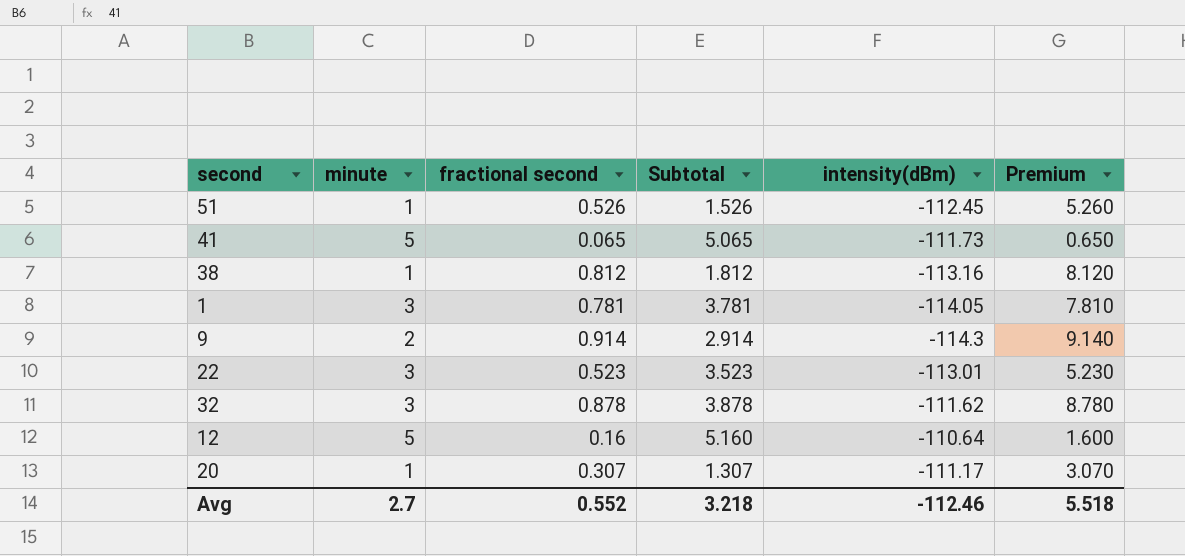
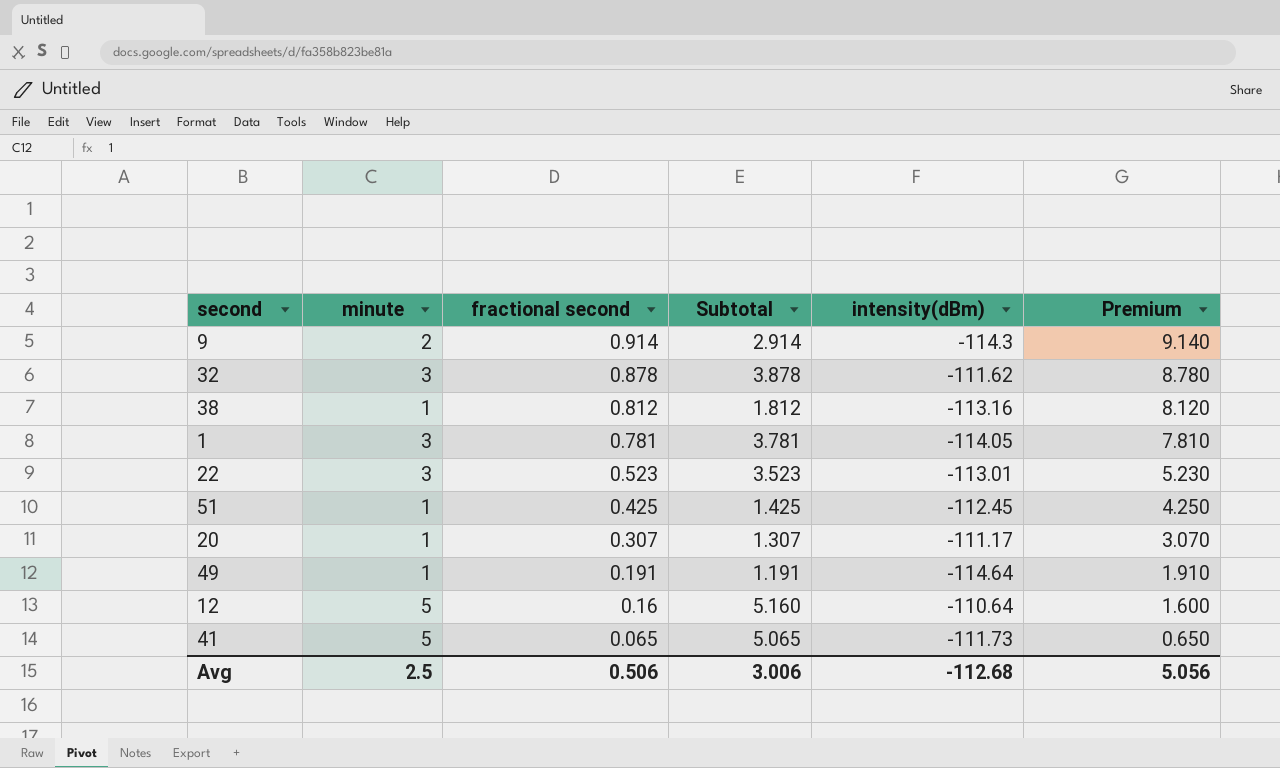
row order: none -> fractional second descending
51 | fractional second: 0.526 -> 0.425
51 | Subtotal: 1.526 -> 1.425
51 | Premium: 5.260 -> 4.250
row 49: none -> 1 | 0.191 | 1.191 | -114.64 | 1.910
Avg | minute: 2.7 -> 2.5
Avg | fractional second: 0.552 -> 0.506
Avg | Subtotal: 3.218 -> 3.006
Avg | intensity(dBm): -112.46 -> -112.68
Avg | Premium: 5.518 -> 5.056

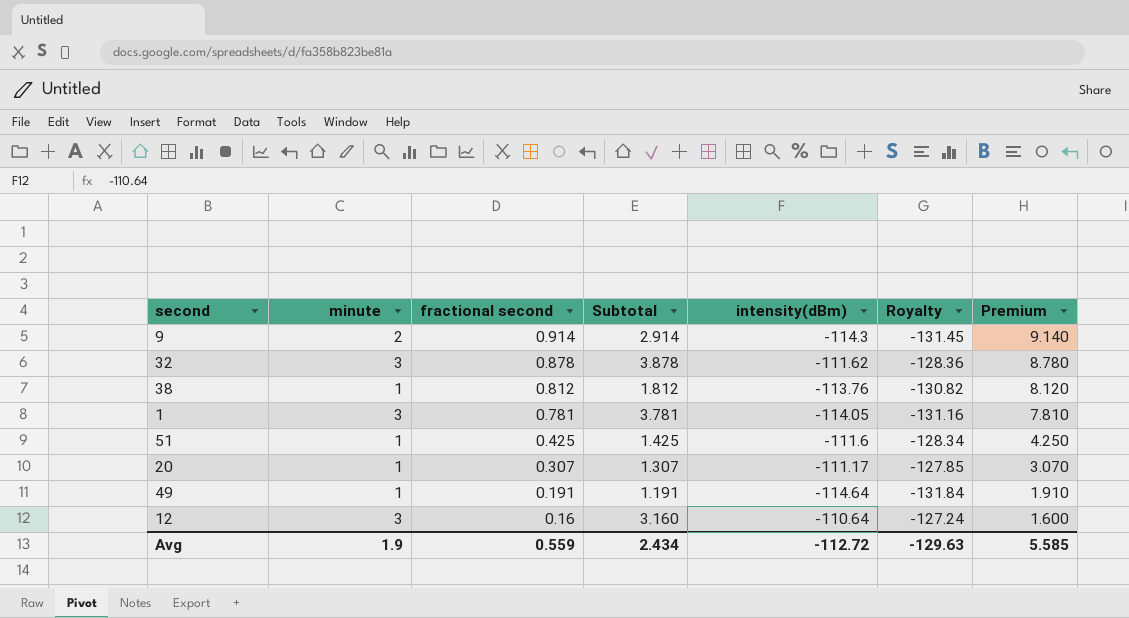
column Royalty | formula: none -> [intensity(dBm)] * 1.15
row 22: 3 | 0.523 | 3.523 | -113.01 | 5.230 -> none
row 41: 5 | 0.065 | 5.065 | -111.73 | 0.650 -> none
38 | intensity(dBm): -113.16 -> -113.76
51 | intensity(dBm): -112.45 -> -111.6
12 | minute: 5 -> 3
12 | Subtotal: 5.160 -> 3.160
Avg | minute: 2.5 -> 1.9
Avg | fractional second: 0.506 -> 0.559
Avg | Subtotal: 3.006 -> 2.434
Avg | intensity(dBm): -112.68 -> -112.72
Avg | Premium: 5.056 -> 5.585

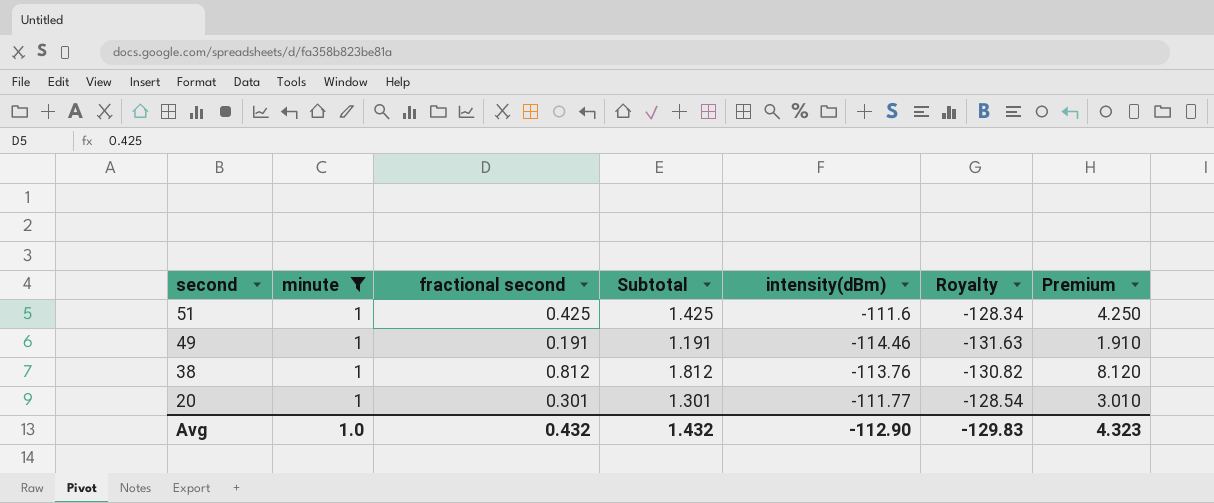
filter: none -> minute = 1
row order: fractional second descending -> second descending
49 | intensity(dBm): -114.64 -> -114.46
49 | Royalty: -131.84 -> -131.63
20 | fractional second: 0.307 -> 0.301
20 | Subtotal: 1.307 -> 1.301
20 | intensity(dBm): -111.17 -> -111.77
20 | Royalty: -127.85 -> -128.54
20 | Premium: 3.070 -> 3.010
Avg | minute: 1.9 -> 1.0
Avg | fractional second: 0.559 -> 0.432
Avg | Subtotal: 2.434 -> 1.432
Avg | intensity(dBm): -112.72 -> -112.90
Avg | Royalty: -129.63 -> -129.83
Avg | Premium: 5.585 -> 4.323

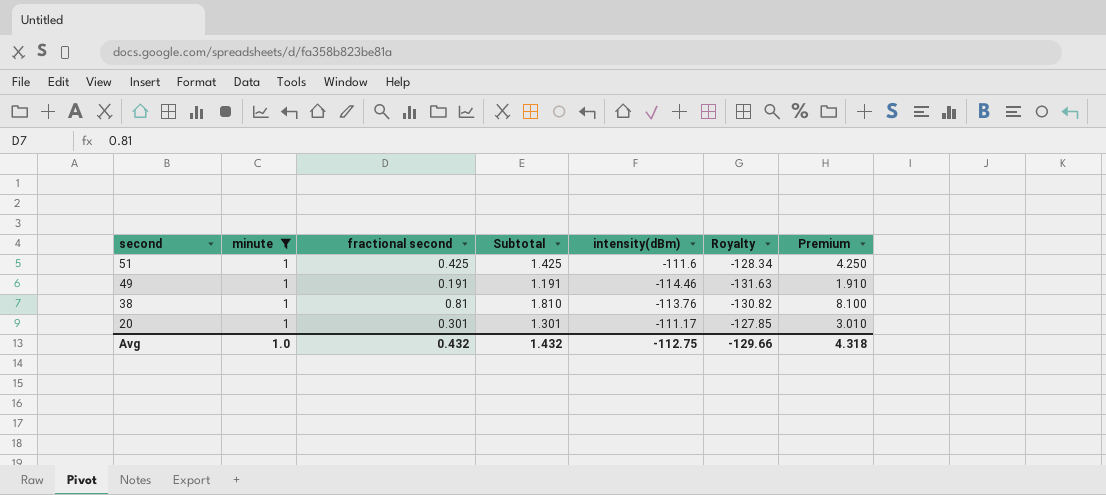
38 | fractional second: 0.812 -> 0.81
38 | Subtotal: 1.812 -> 1.810
38 | Premium: 8.120 -> 8.100
20 | intensity(dBm): -111.77 -> -111.17
20 | Royalty: -128.54 -> -127.85
Avg | intensity(dBm): -112.90 -> -112.75
Avg | Royalty: -129.83 -> -129.66
Avg | Premium: 4.323 -> 4.318

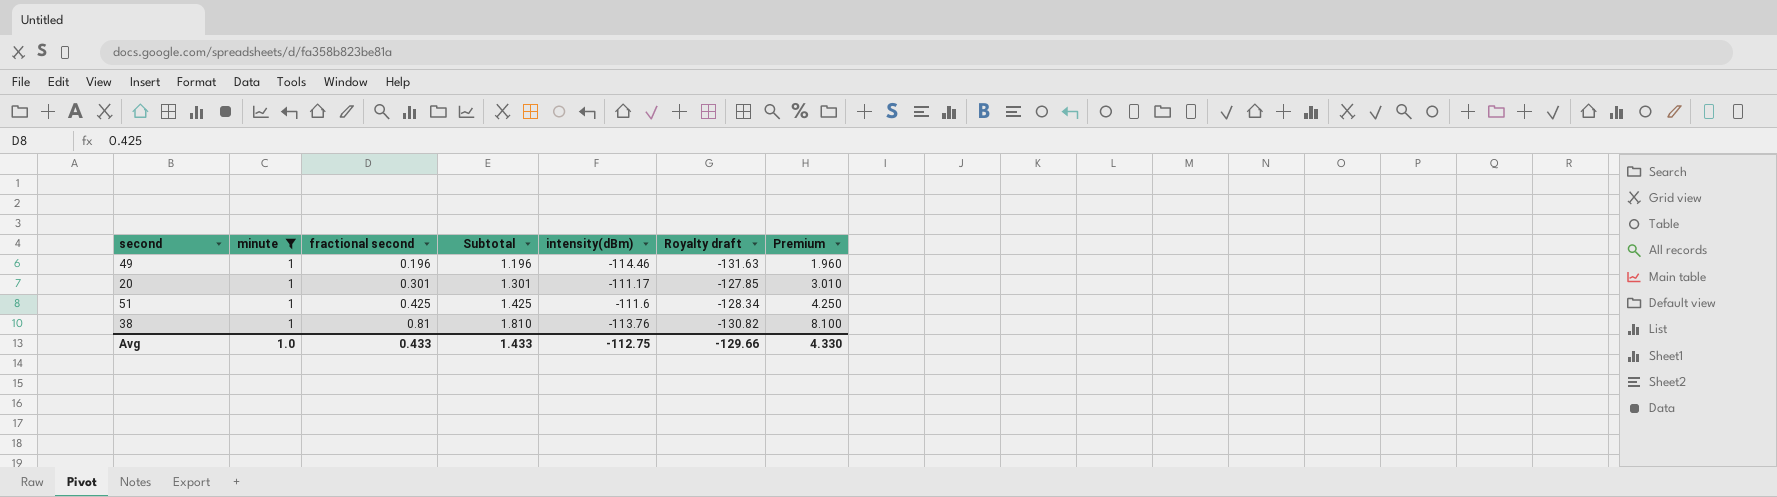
row order: second descending -> fractional second ascending
column name: Royalty -> Royalty draft
49 | fractional second: 0.191 -> 0.196
49 | Subtotal: 1.191 -> 1.196
49 | Premium: 1.910 -> 1.960
Avg | fractional second: 0.432 -> 0.433
Avg | Subtotal: 1.432 -> 1.433
Avg | Premium: 4.318 -> 4.330

